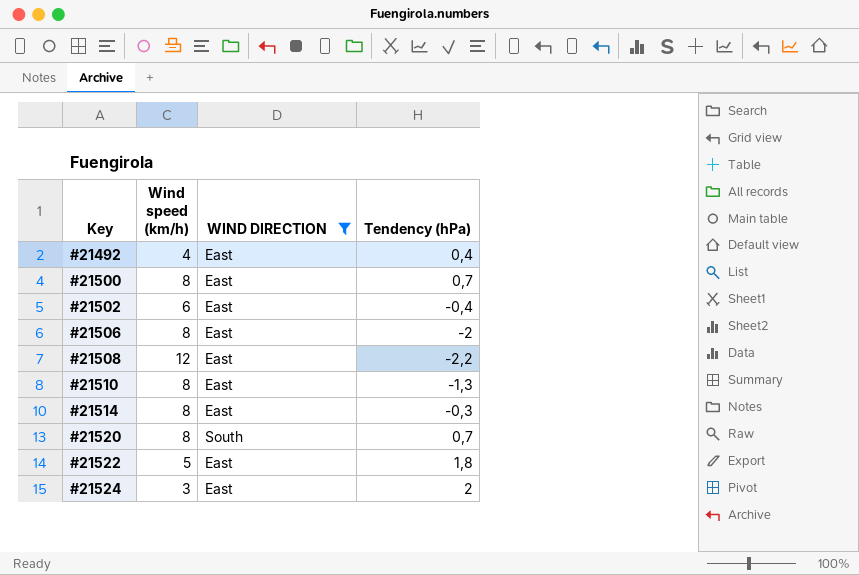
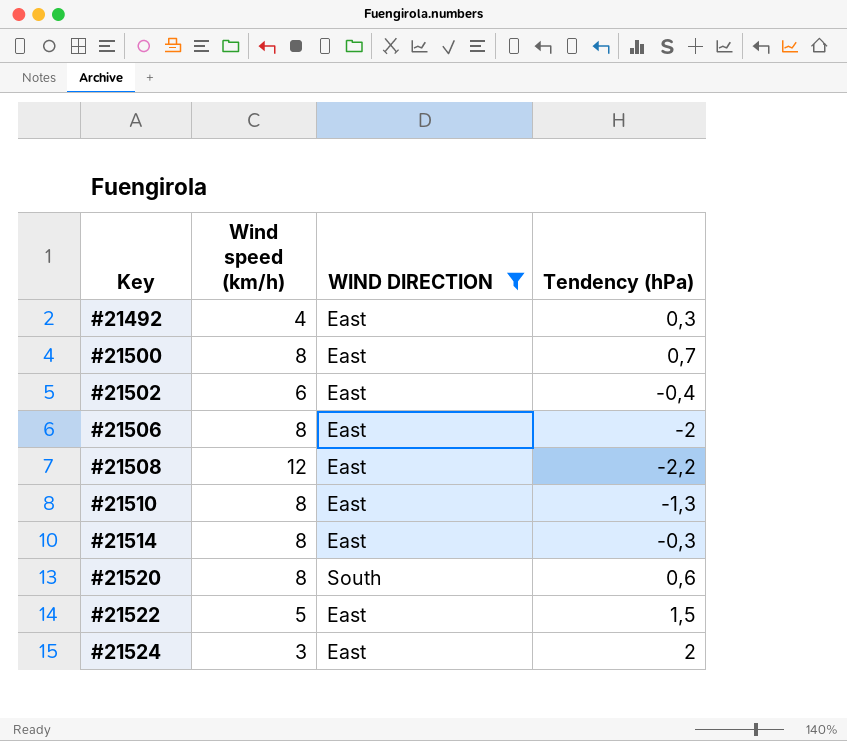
#21492 | Tendency (hPa): 0,4 -> 0,3
#21520 | Tendency (hPa): 0,7 -> 0,6
#21522 | Tendency (hPa): 1,8 -> 1,5

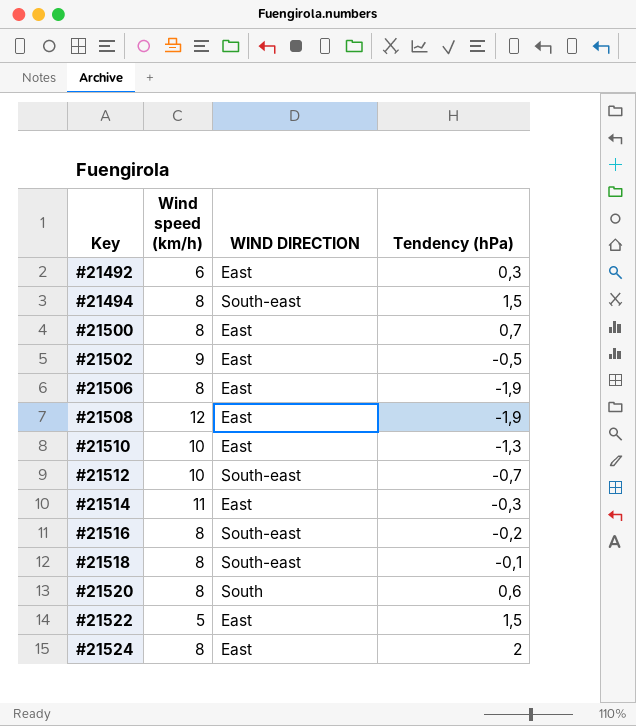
filter: WIND DIRECTION != South-east -> none
#21492 | Wind speed (km/h): 4 -> 6
#21502 | Wind speed (km/h): 6 -> 9
#21502 | Tendency (hPa): -0,4 -> -0,5
#21506 | Tendency (hPa): -2 -> -1,9
#21508 | Tendency (hPa): -2,2 -> -1,9
#21510 | Wind speed (km/h): 8 -> 10
#21514 | Wind speed (km/h): 8 -> 11
#21524 | Wind speed (km/h): 3 -> 8

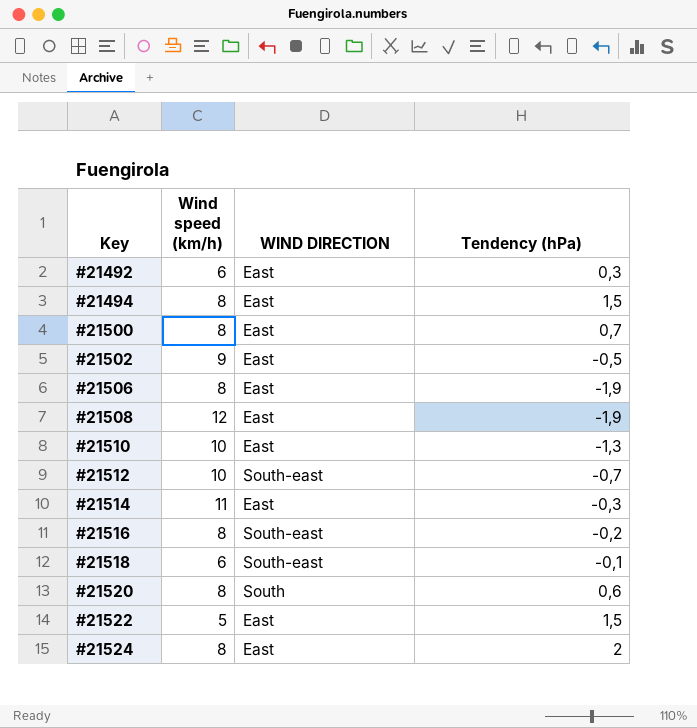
#21494 | WIND DIRECTION: South-east -> East
#21518 | Wind speed (km/h): 8 -> 6

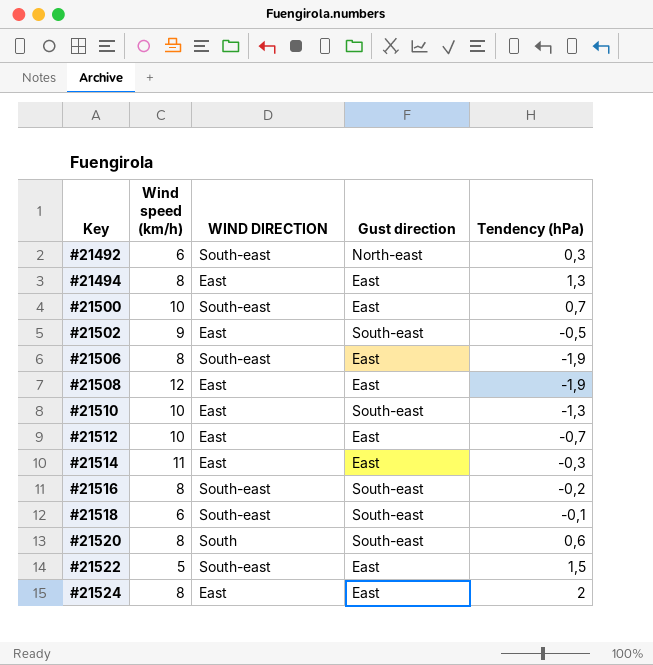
column Gust direction | position: none -> 4
#21492 | WIND DIRECTION: East -> South-east
#21494 | Tendency (hPa): 1,5 -> 1,3
#21500 | Wind speed (km/h): 8 -> 10
#21500 | WIND DIRECTION: East -> South-east
#21506 | WIND DIRECTION: East -> South-east
#21512 | WIND DIRECTION: South-east -> East
#21522 | WIND DIRECTION: East -> South-east

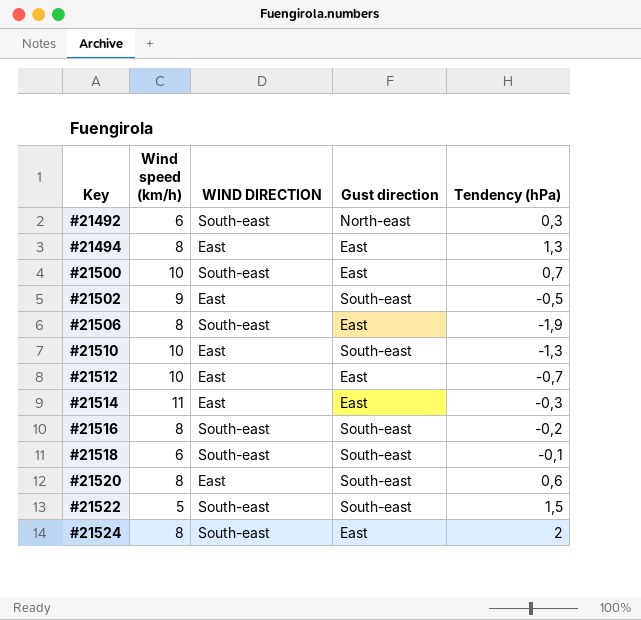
row #21508: 12 | East | East | -1,9 -> none
#21520 | WIND DIRECTION: South -> East
#21522 | Gust direction: East -> South-east
#21524 | WIND DIRECTION: East -> South-east

